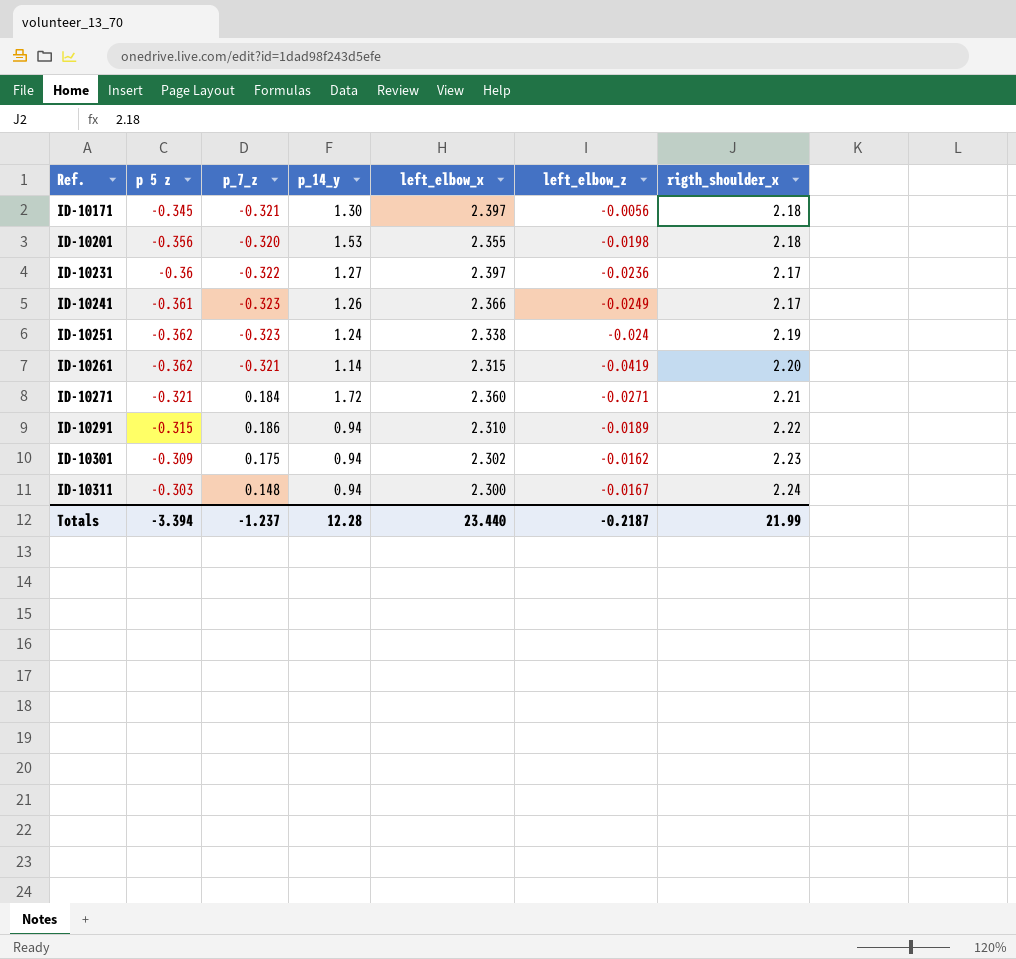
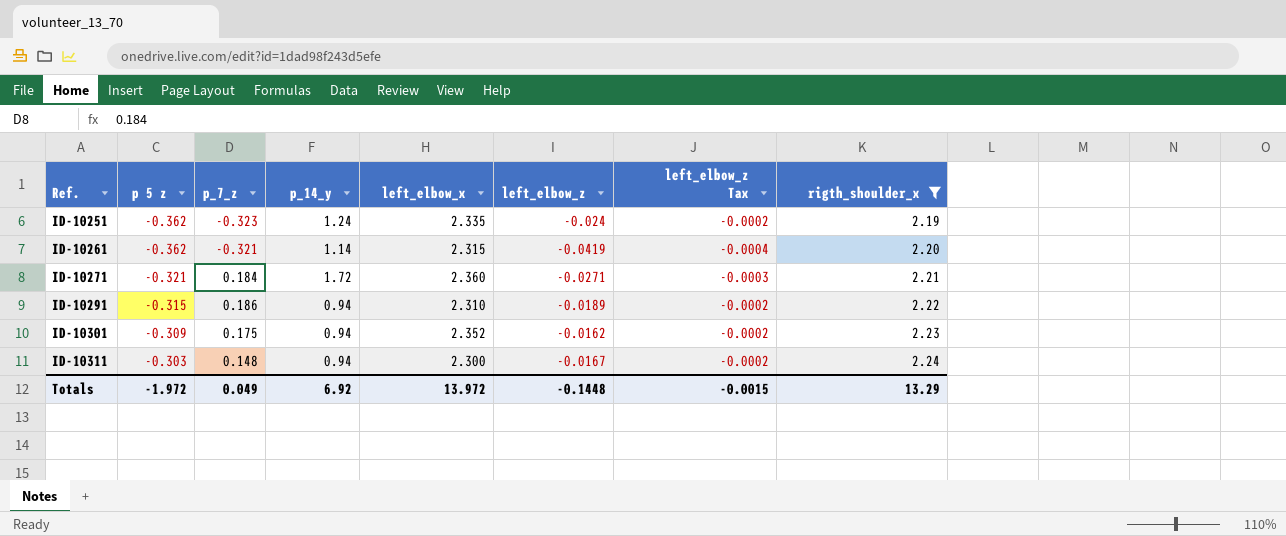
filter: none -> rigth_shoulder_x >= 2.19
column left_elbow_z Tax | formula: none -> [left_elbow_z] * 0.01
ID-10251 | left_elbow_x: 2.338 -> 2.335
ID-10301 | left_elbow_x: 2.302 -> 2.352
Totals | p 5 z: -3.394 -> -1.972
Totals | p_7_z: -1.237 -> 0.049
Totals | p_14_y: 12.28 -> 6.92
Totals | left_elbow_x: 23.440 -> 13.972
Totals | left_elbow_z: -0.2187 -> -0.1448
Totals | rigth_shoulder_x: 21.99 -> 13.29

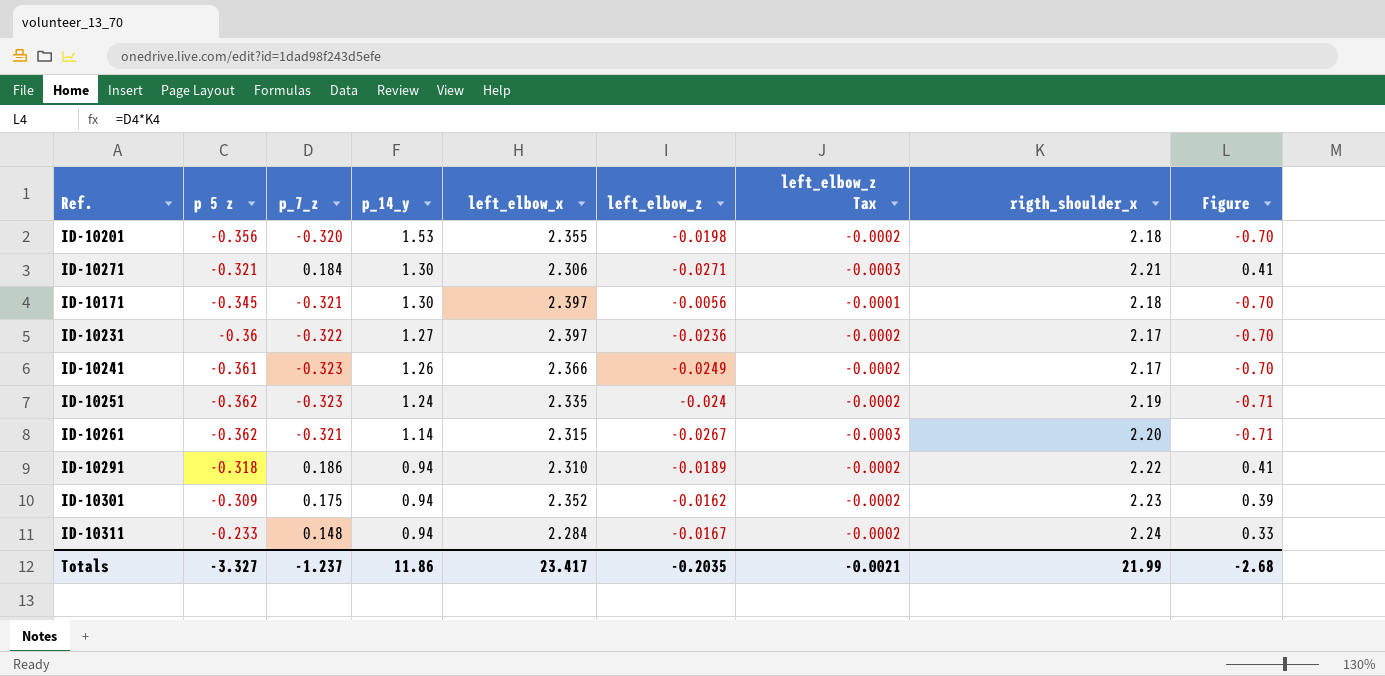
filter: rigth_shoulder_x >= 2.19 -> none
row order: Ref. ascending -> p_14_y descending
column Figure | formula: none -> [p_7_z] * [rigth_shoulder_x]
ID-10271 | p_14_y: 1.72 -> 1.30
ID-10271 | left_elbow_x: 2.360 -> 2.306
ID-10261 | left_elbow_z: -0.0419 -> -0.0267
ID-10261 | left_elbow_z Tax: -0.0004 -> -0.0003
ID-10291 | p 5 z: -0.315 -> -0.318
ID-10311 | p 5 z: -0.303 -> -0.233
ID-10311 | left_elbow_x: 2.300 -> 2.284
Totals | p 5 z: -1.972 -> -3.327
Totals | p_7_z: 0.049 -> -1.237
Totals | p_14_y: 6.92 -> 11.86
Totals | left_elbow_x: 13.972 -> 23.417
Totals | left_elbow_z: -0.1448 -> -0.2035
Totals | left_elbow_z Tax: -0.0015 -> -0.0021
Totals | rigth_shoulder_x: 13.29 -> 21.99

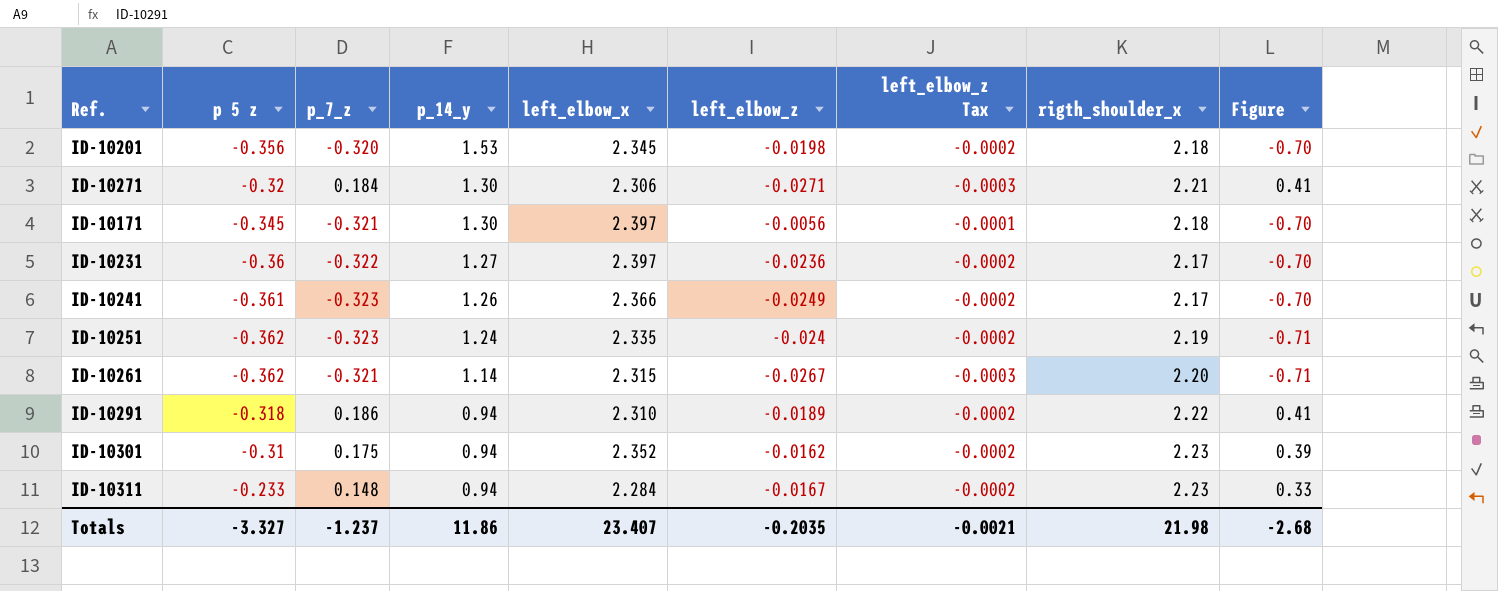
ID-10201 | left_elbow_x: 2.355 -> 2.345
ID-10271 | p 5 z: -0.321 -> -0.32
ID-10301 | p 5 z: -0.309 -> -0.31
ID-10311 | rigth_shoulder_x: 2.24 -> 2.23
Totals | left_elbow_x: 23.417 -> 23.407
Totals | rigth_shoulder_x: 21.99 -> 21.98

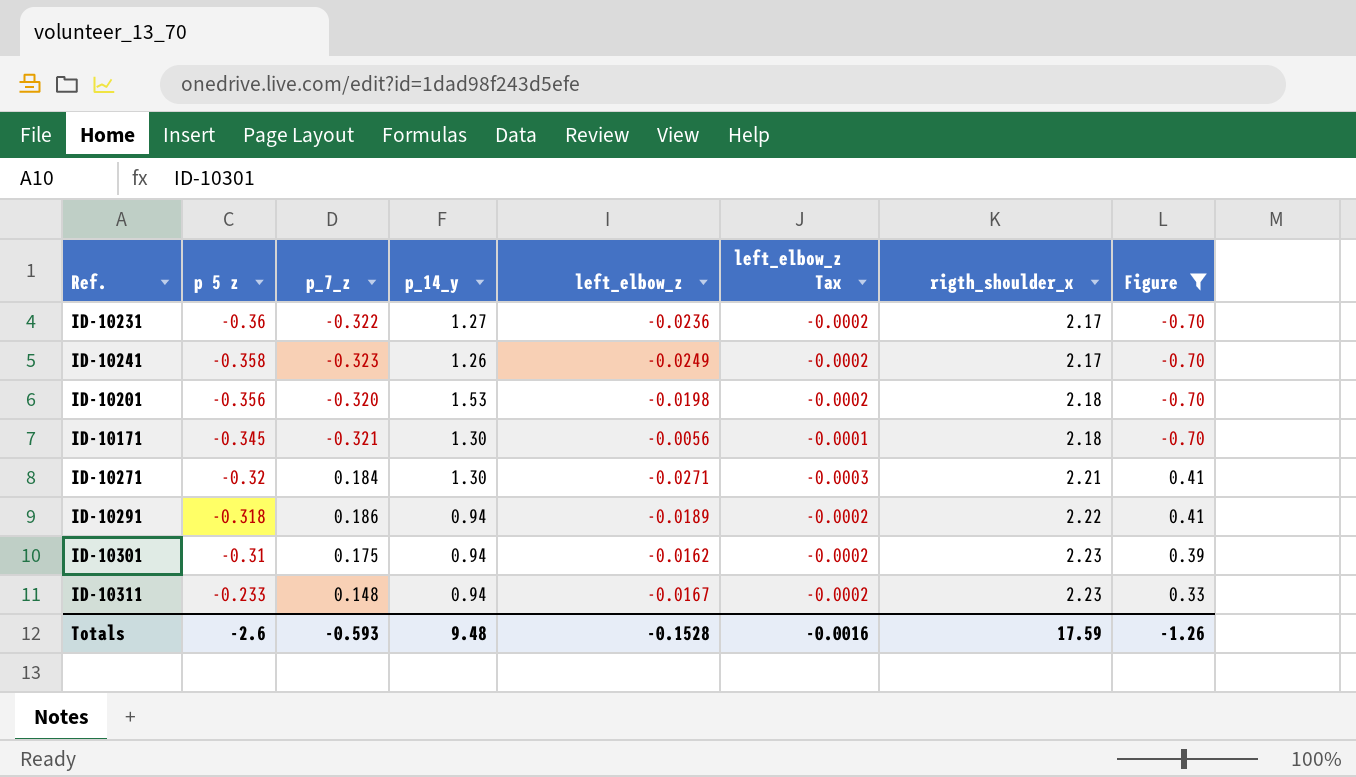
filter: none -> Figure != -0.71
row order: p_14_y descending -> p 5 z ascending
column left_elbow_x | position: 5 -> none
ID-10241 | p 5 z: -0.361 -> -0.358
Totals | p 5 z: -3.327 -> -2.6
Totals | p_7_z: -1.237 -> -0.593
Totals | p_14_y: 11.86 -> 9.48
Totals | left_elbow_z: -0.2035 -> -0.1528
Totals | left_elbow_z Tax: -0.0021 -> -0.0016
Totals | rigth_shoulder_x: 21.98 -> 17.59
Totals | Figure: -2.68 -> -1.26

